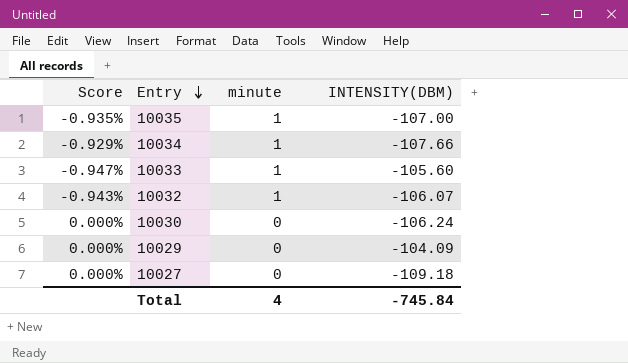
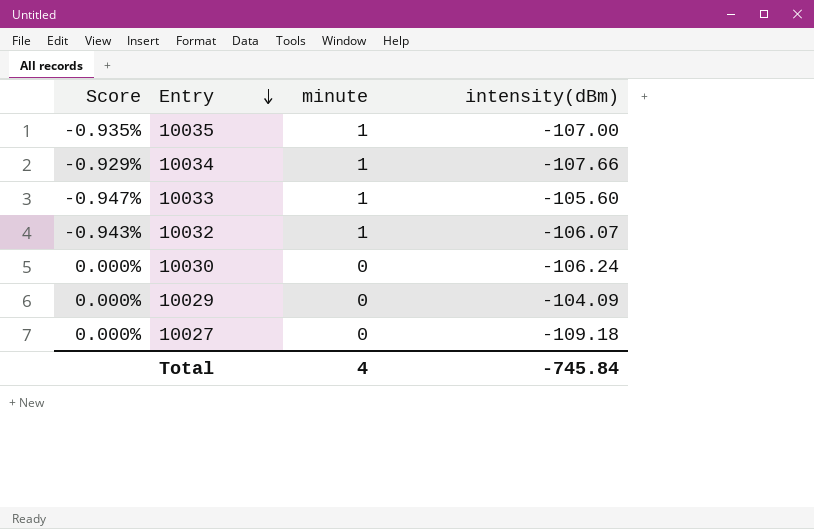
column name: INTENSITY(DBM) -> intensity(dBm)

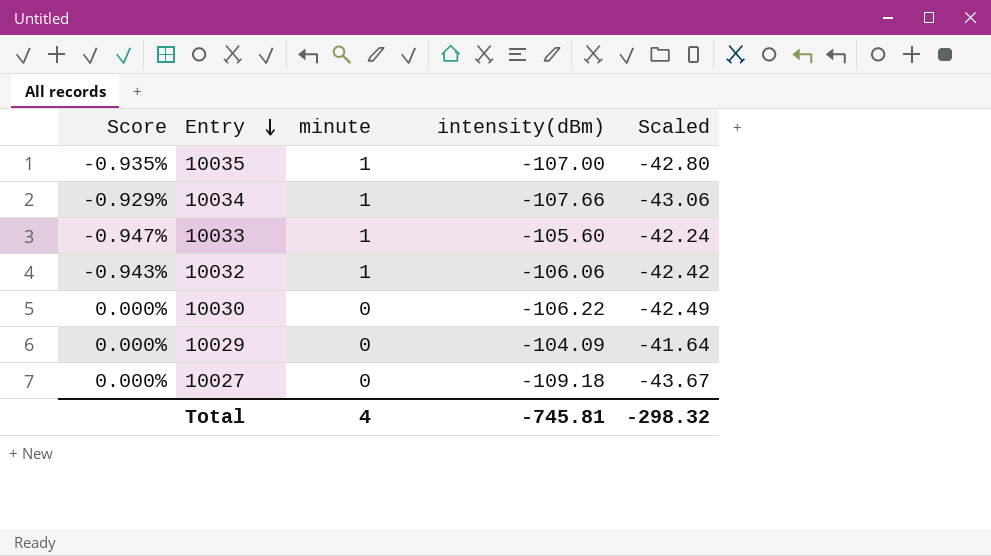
column Scaled | formula: none -> [intensity(dBm)] * 0.4
10032 | intensity(dBm): -106.07 -> -106.06
10030 | intensity(dBm): -106.24 -> -106.22
Total | intensity(dBm): -745.84 -> -745.81

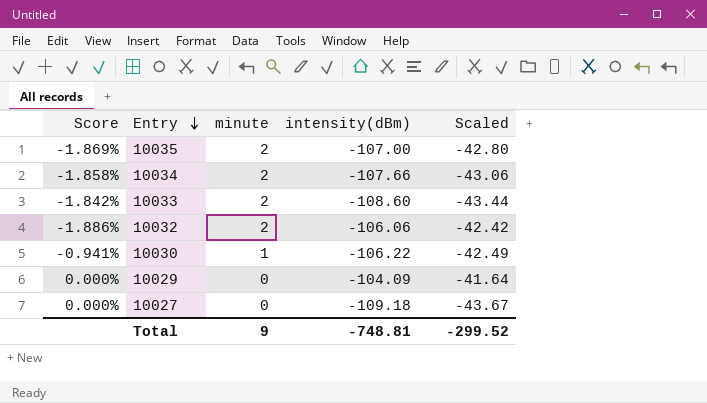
10035 | Score: -0.935% -> -1.869%
10035 | minute: 1 -> 2
10034 | Score: -0.929% -> -1.858%
10034 | minute: 1 -> 2
10033 | Score: -0.947% -> -1.842%
10033 | minute: 1 -> 2
10033 | intensity(dBm): -105.60 -> -108.60
10033 | Scaled: -42.24 -> -43.44
10032 | Score: -0.943% -> -1.886%
10032 | minute: 1 -> 2
10030 | Score: 0.000% -> -0.941%
10030 | minute: 0 -> 1
Total | minute: 4 -> 9
Total | intensity(dBm): -745.81 -> -748.81
Total | Scaled: -298.32 -> -299.52

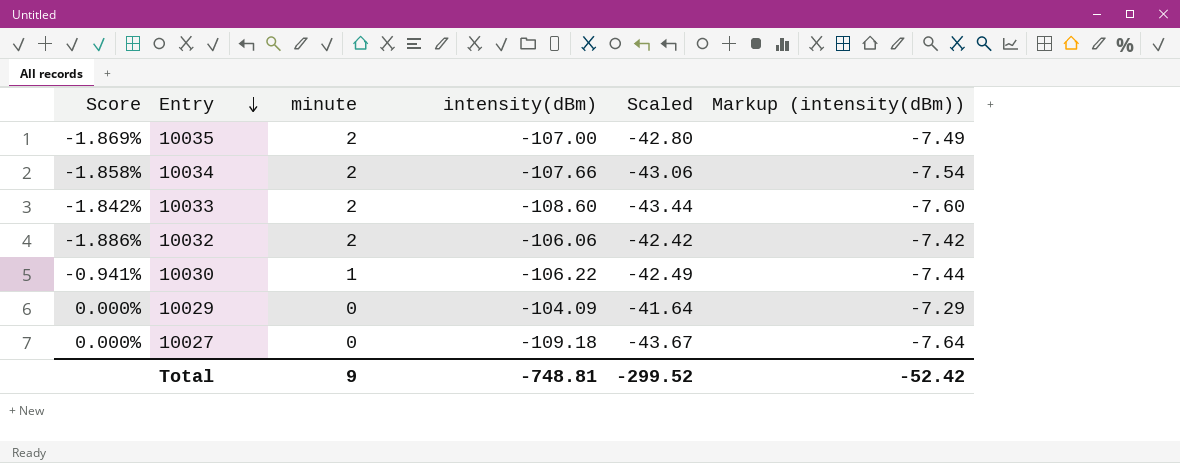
column Markup (intensity(dBm)) | formula: none -> [intensity(dBm)] * 0.07

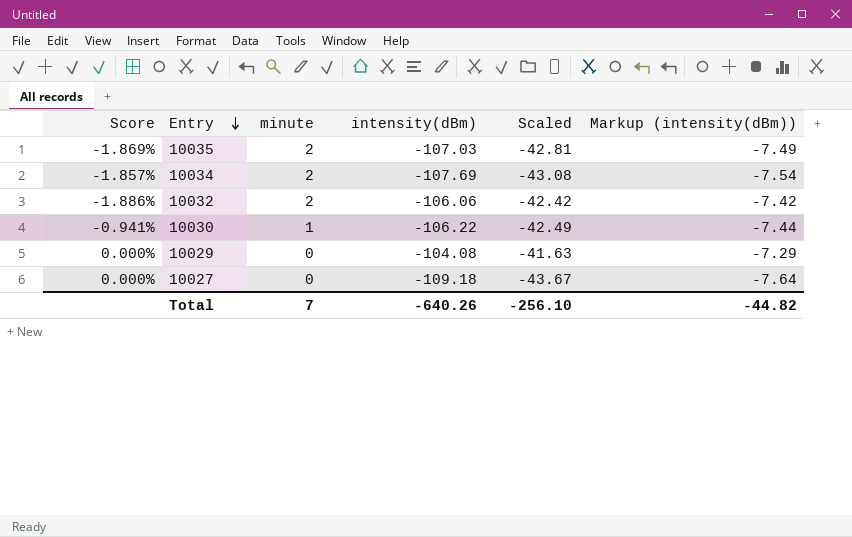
row 10033: -1.842% | 2 | -108.60 | -43.44 | -7.60 -> none
10035 | intensity(dBm): -107.00 -> -107.03
10035 | Scaled: -42.80 -> -42.81
10034 | Score: -1.858% -> -1.857%
10034 | intensity(dBm): -107.66 -> -107.69
10034 | Scaled: -43.06 -> -43.08
10029 | intensity(dBm): -104.09 -> -104.08
10029 | Scaled: -41.64 -> -41.63
Total | minute: 9 -> 7
Total | intensity(dBm): -748.81 -> -640.26
Total | Scaled: -299.52 -> -256.10
Total | Markup (intensity(dBm)): -52.42 -> -44.82

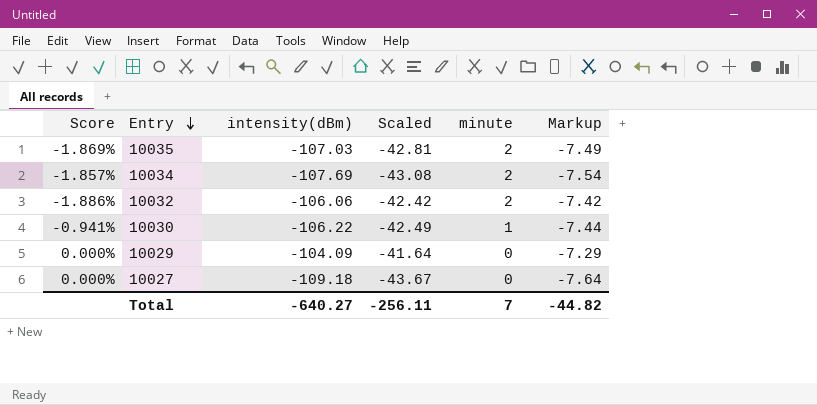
column minute | position: 3 -> 5
column name: Markup (intensity(dBm)) -> Markup
10029 | intensity(dBm): -104.08 -> -104.09
10029 | Scaled: -41.63 -> -41.64
Total | intensity(dBm): -640.26 -> -640.27
Total | Scaled: -256.10 -> -256.11

